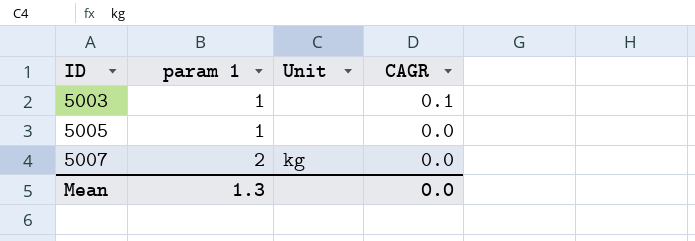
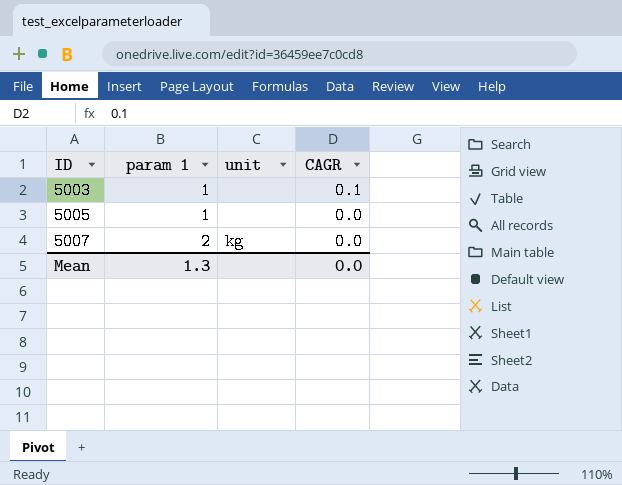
column name: Unit -> unit

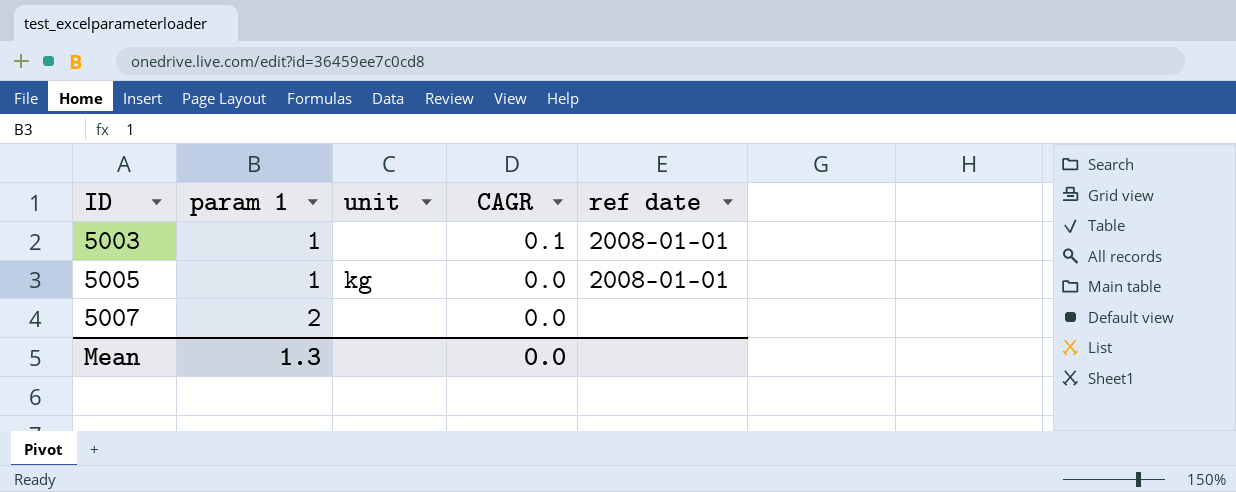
column ref date | position: none -> 5
5005 | unit: none -> kg
5007 | unit: kg -> none

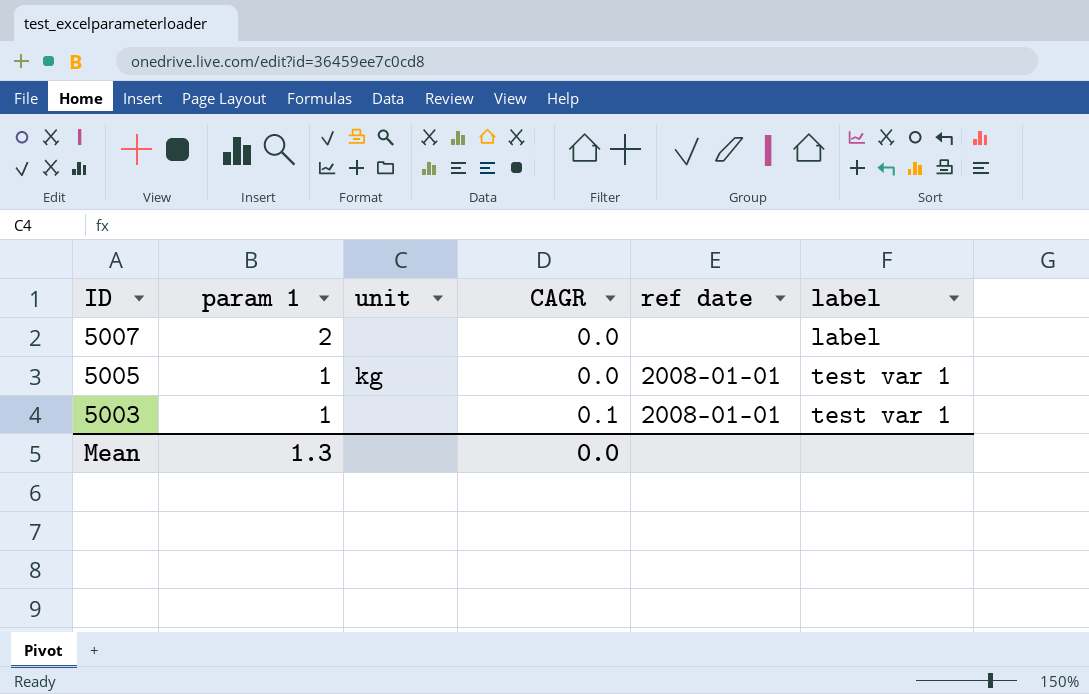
row order: ID ascending -> ID descending
column label | position: none -> 6

